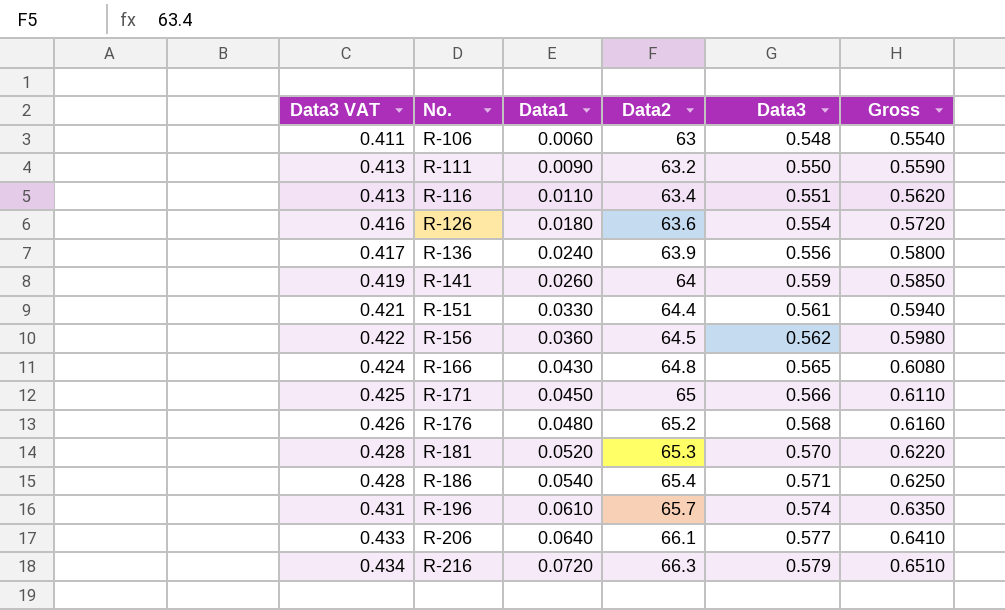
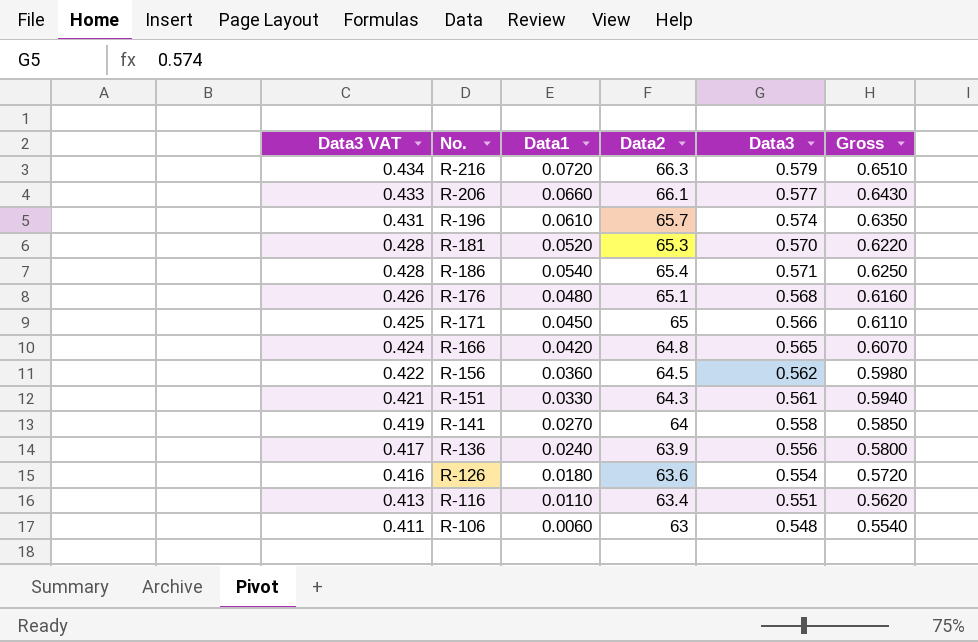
row order: Data3 VAT ascending -> Data3 VAT descending
row R-111: 0.413 | 0.0090 | 63.2 | 0.550 | 0.5590 -> none
R-206 | Data1: 0.0640 -> 0.0660
R-206 | Gross: 0.6410 -> 0.6430
R-176 | Data2: 65.2 -> 65.1
R-166 | Data1: 0.0430 -> 0.0420
R-166 | Gross: 0.6080 -> 0.6070
R-151 | Data2: 64.4 -> 64.3
R-141 | Data1: 0.0260 -> 0.0270
R-141 | Data3: 0.559 -> 0.558

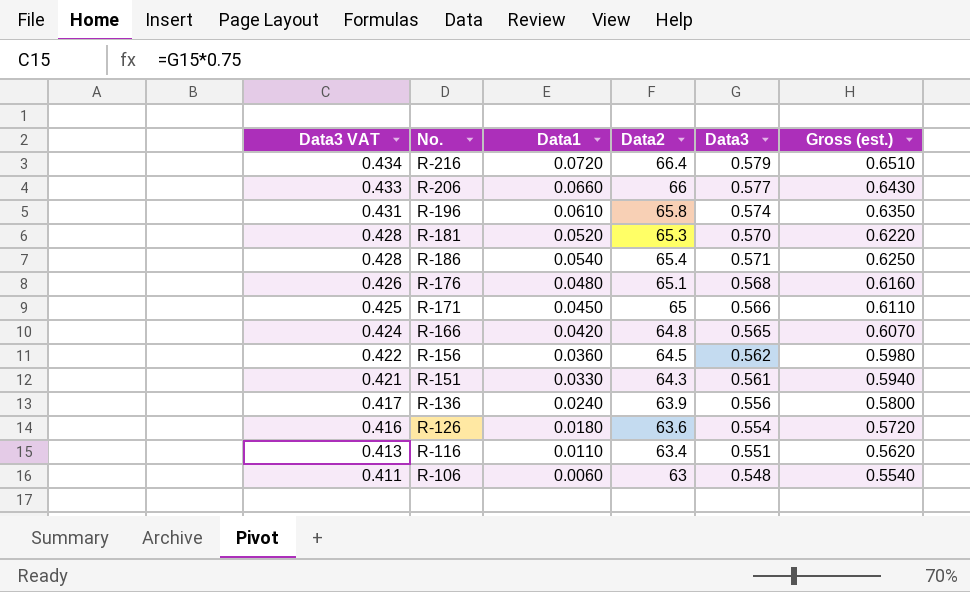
column name: Gross -> Gross (est.)
row R-141: 0.419 | 0.0270 | 64 | 0.558 | 0.5850 -> none
R-216 | Data2: 66.3 -> 66.4
R-206 | Data2: 66.1 -> 66
R-196 | Data2: 65.7 -> 65.8

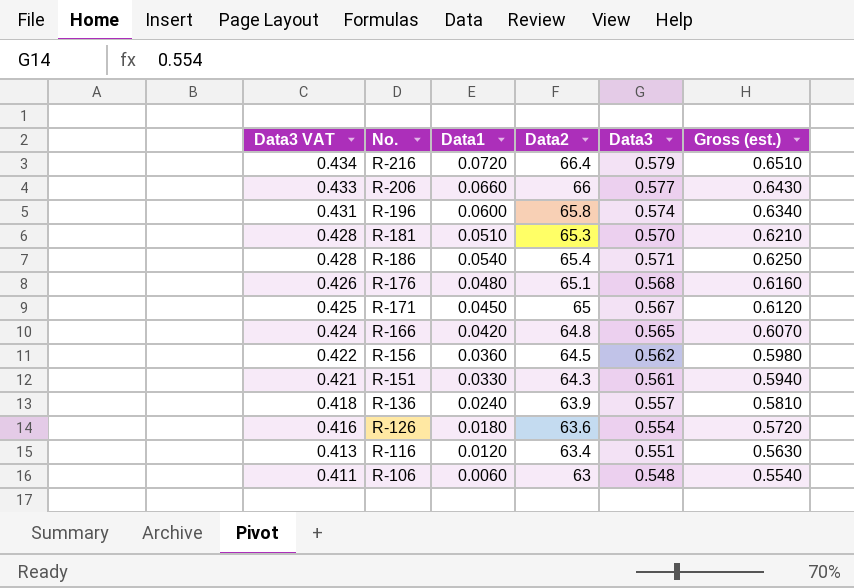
R-196 | Data1: 0.0610 -> 0.0600
R-196 | Gross (est.): 0.6350 -> 0.6340
R-181 | Data1: 0.0520 -> 0.0510
R-181 | Gross (est.): 0.6220 -> 0.6210
R-171 | Data3: 0.566 -> 0.567
R-171 | Gross (est.): 0.6110 -> 0.6120
R-136 | Data3 VAT: 0.417 -> 0.418
R-136 | Data3: 0.556 -> 0.557
R-136 | Gross (est.): 0.5800 -> 0.5810
R-116 | Data1: 0.0110 -> 0.0120
R-116 | Gross (est.): 0.5620 -> 0.5630

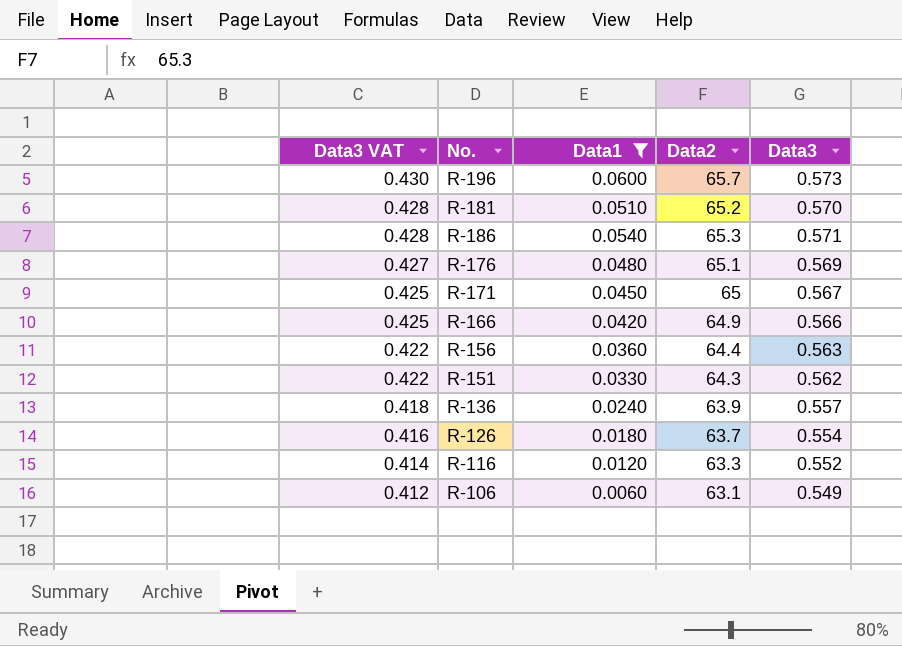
filter: none -> Data1 <= 0.0600
column Gross (est.) | formula: [Data1] + [Data3] -> none
R-196 | Data3 VAT: 0.431 -> 0.430
R-196 | Data2: 65.8 -> 65.7
R-196 | Data3: 0.574 -> 0.573
R-181 | Data2: 65.3 -> 65.2
R-186 | Data2: 65.4 -> 65.3
R-176 | Data3 VAT: 0.426 -> 0.427
R-176 | Data3: 0.568 -> 0.569
R-166 | Data3 VAT: 0.424 -> 0.425
R-166 | Data2: 64.8 -> 64.9
R-166 | Data3: 0.565 -> 0.566
R-156 | Data2: 64.5 -> 64.4
R-156 | Data3: 0.562 -> 0.563
R-151 | Data3 VAT: 0.421 -> 0.422
R-151 | Data3: 0.561 -> 0.562
R-126 | Data2: 63.6 -> 63.7
R-116 | Data3 VAT: 0.413 -> 0.414
R-116 | Data2: 63.4 -> 63.3
R-116 | Data3: 0.551 -> 0.552
R-106 | Data3 VAT: 0.411 -> 0.412
R-106 | Data2: 63 -> 63.1
R-106 | Data3: 0.548 -> 0.549

